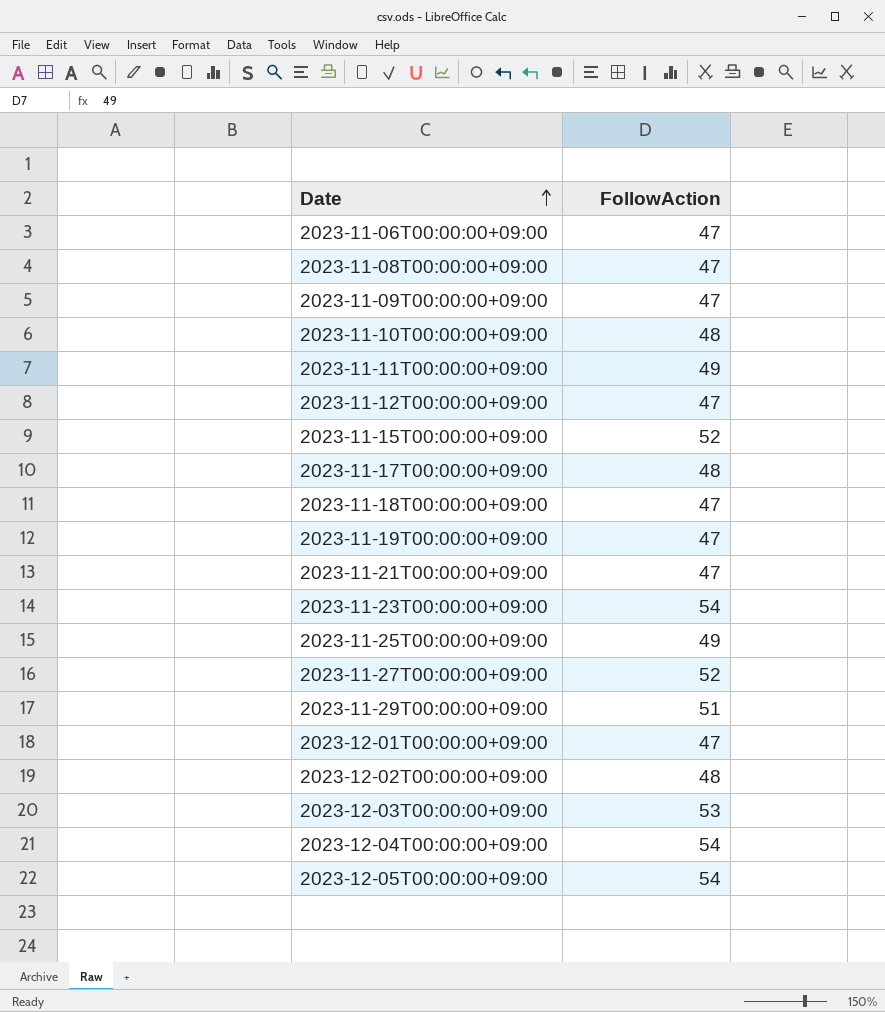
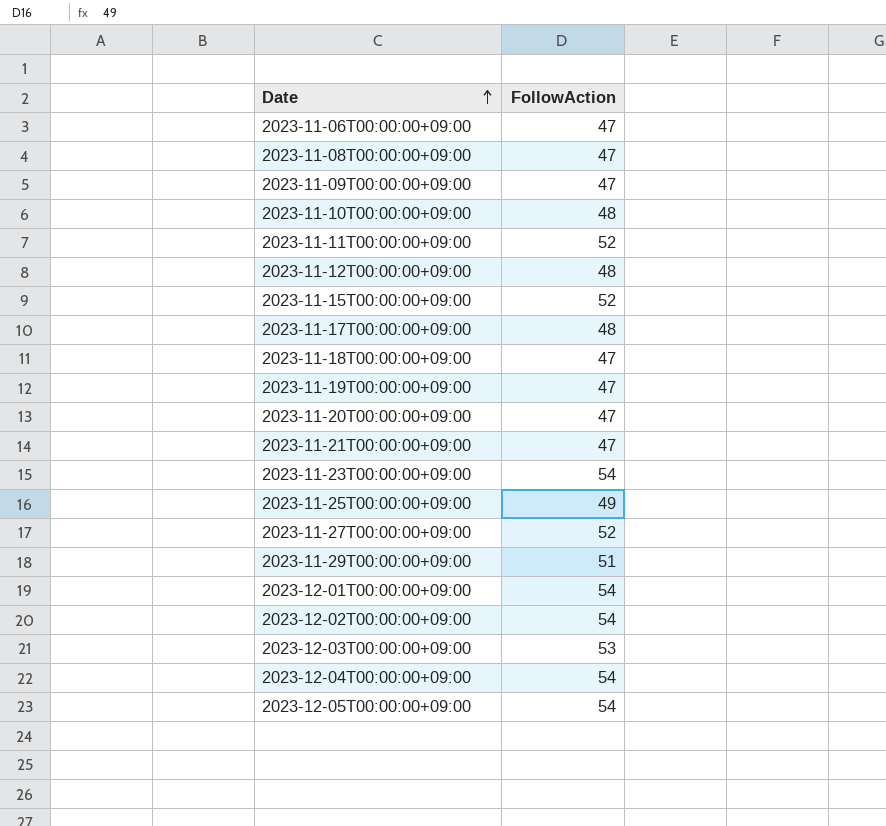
2023-11-11T00:00:00+09:00 | FollowAction: 49 -> 52
2023-11-12T00:00:00+09:00 | FollowAction: 47 -> 48
row 2023-11-20T00:00:00+09:00: none -> 47
2023-12-01T00:00:00+09:00 | FollowAction: 47 -> 54
2023-12-02T00:00:00+09:00 | FollowAction: 48 -> 54

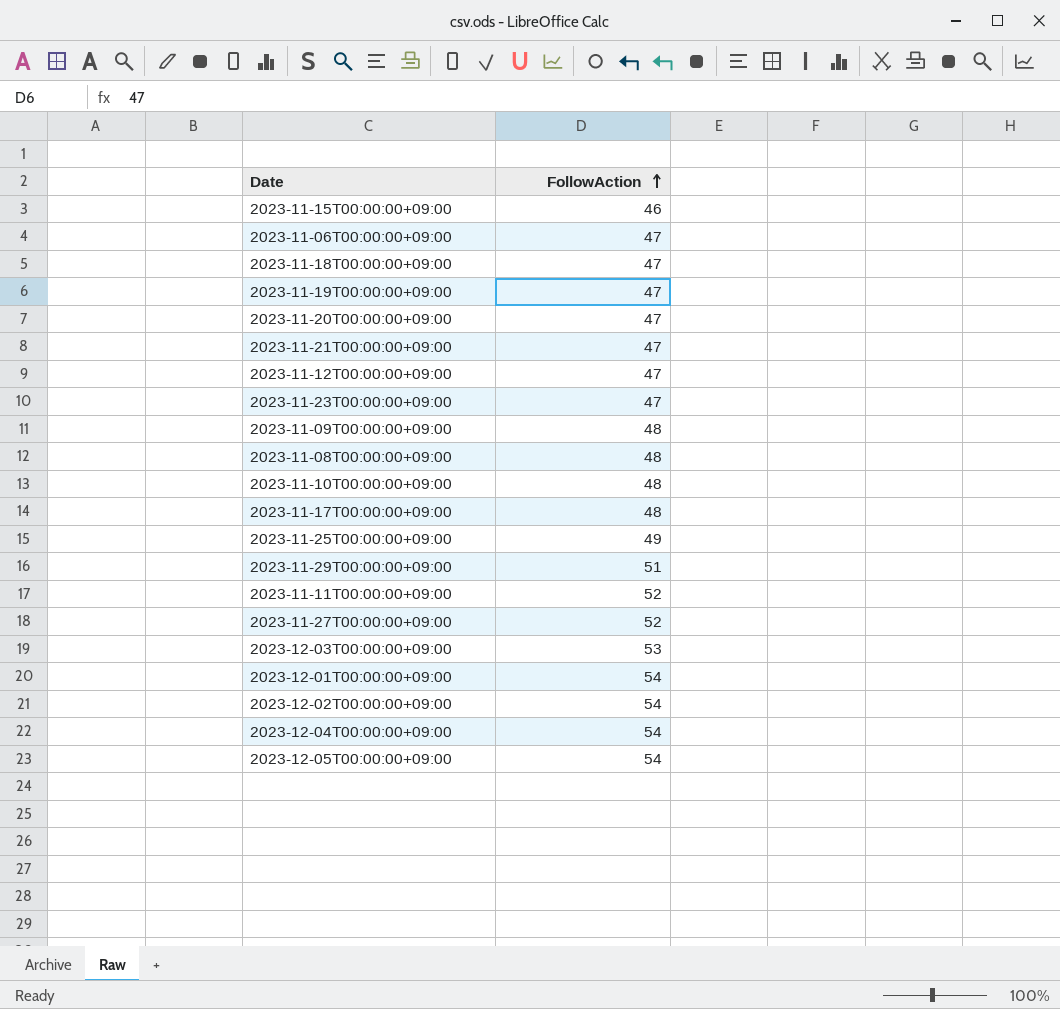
row order: Date ascending -> FollowAction ascending
2023-11-15T00:00:00+09:00 | FollowAction: 52 -> 46
2023-11-12T00:00:00+09:00 | FollowAction: 48 -> 47
2023-11-23T00:00:00+09:00 | FollowAction: 54 -> 47
2023-11-09T00:00:00+09:00 | FollowAction: 47 -> 48
2023-11-08T00:00:00+09:00 | FollowAction: 47 -> 48

